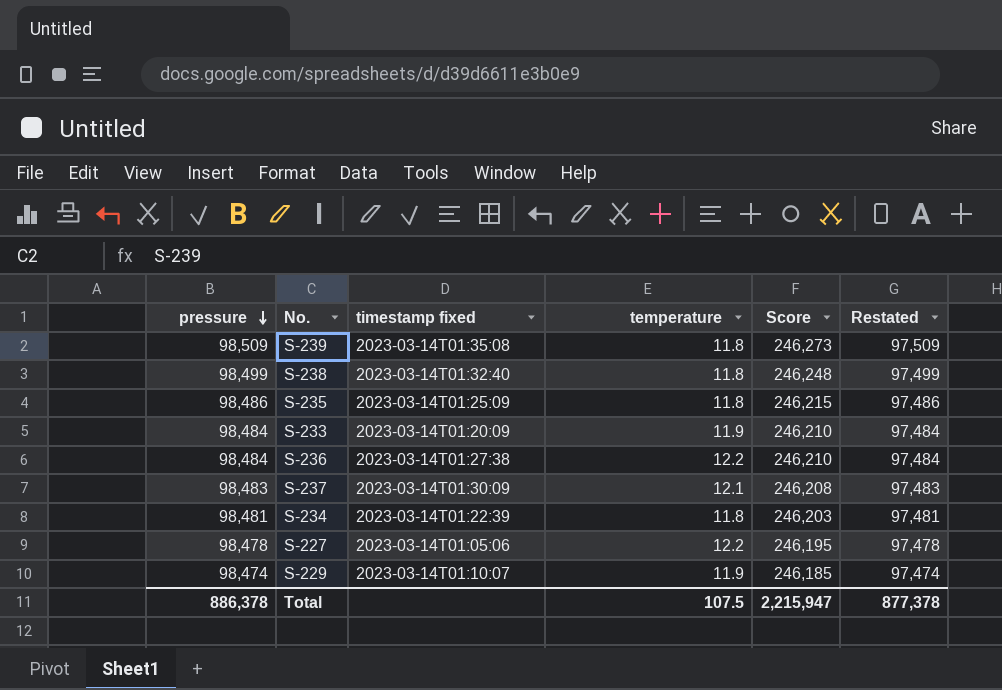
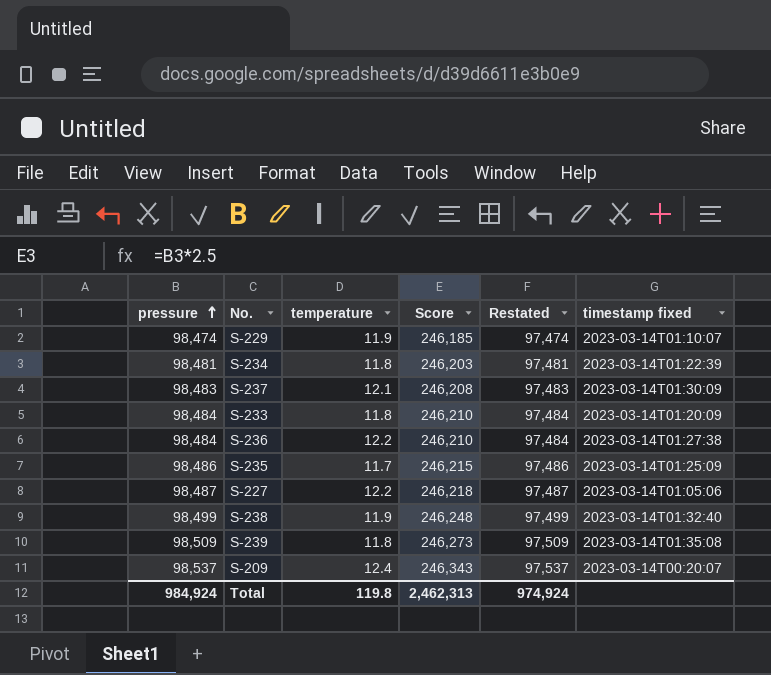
row order: pressure descending -> pressure ascending
column timestamp fixed | position: 3 -> 6
S-233 | temperature: 11.9 -> 11.8
S-235 | temperature: 11.8 -> 11.7
S-227 | pressure: 98,478 -> 98,487
S-227 | Score: 246,195 -> 246,218
S-227 | Restated: 97,478 -> 97,487
S-238 | temperature: 11.8 -> 11.9
row S-209: none -> 98,537 | 12.4 | 246,343 | 97,537 | 2023-03-14T00:20:07
Total | pressure: 886,378 -> 984,924
Total | temperature: 107.5 -> 119.8
Total | Score: 2,215,947 -> 2,462,313
Total | Restated: 877,378 -> 974,924

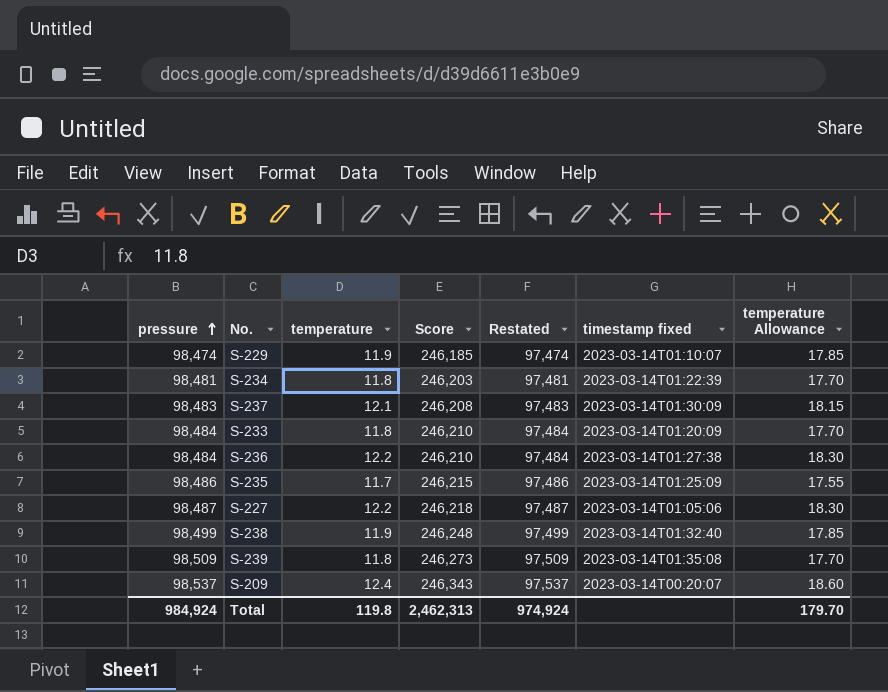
column temperature Allowance | formula: none -> [temperature] * 1.5

